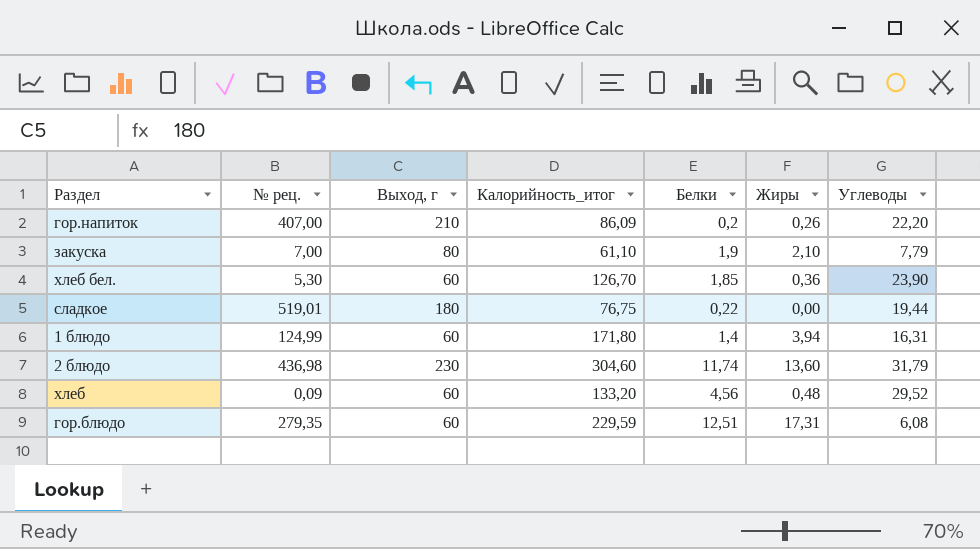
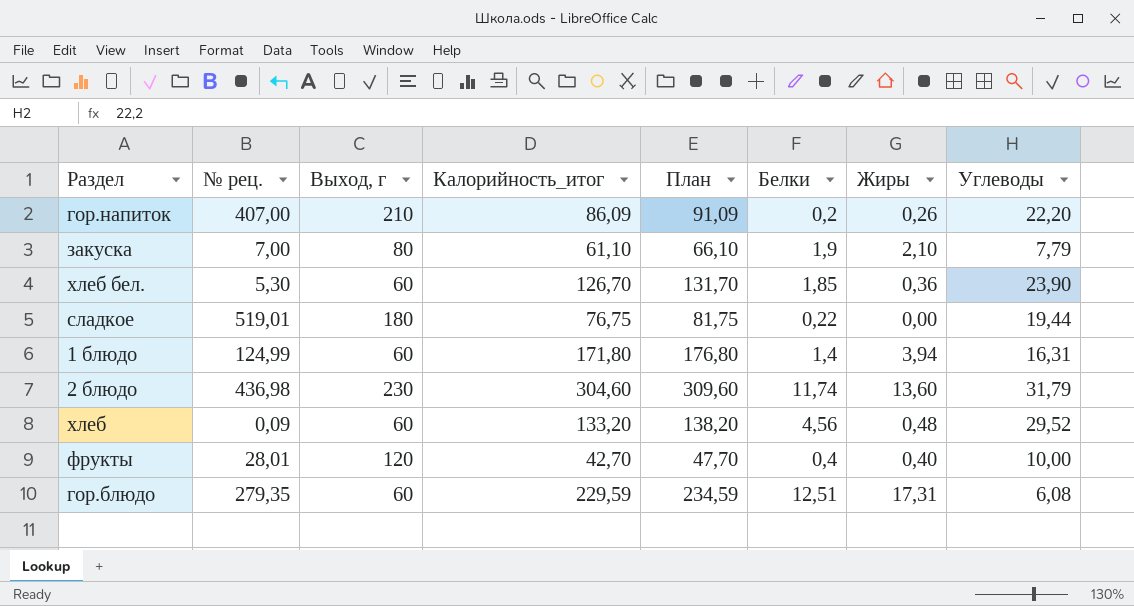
column План | formula: none -> [Калорийность_итог] + 5
row фрукты: none -> 28,01 | 120 | 42,70 | 47,70 | 0,4 | 0,40 | 10,00

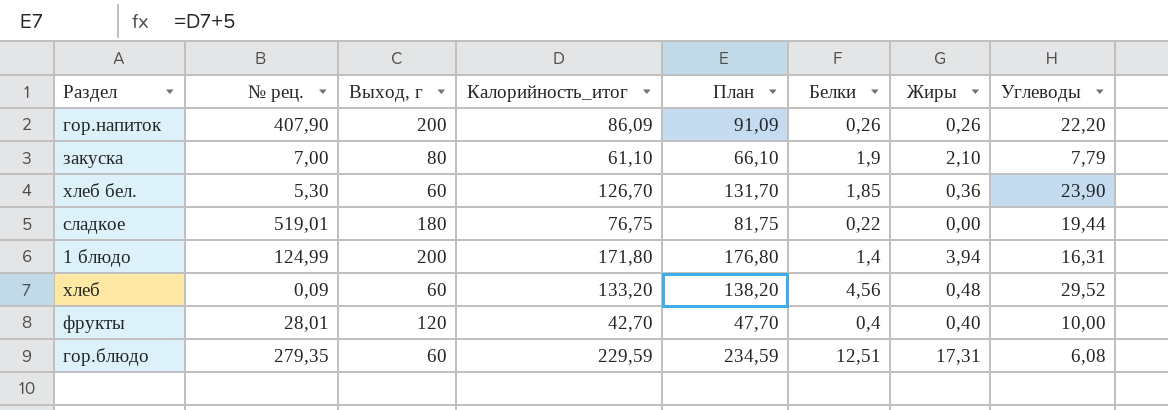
row 2 блюдо: 436,98 | 230 | 304,60 | 309,60 | 11,74 | 13,60 | 31,79 -> none
гор.напиток | № рец.: 407,00 -> 407,90
гор.напиток | Выход, г: 210 -> 200
гор.напиток | Белки: 0,2 -> 0,26
1 блюдо | Выход, г: 60 -> 200

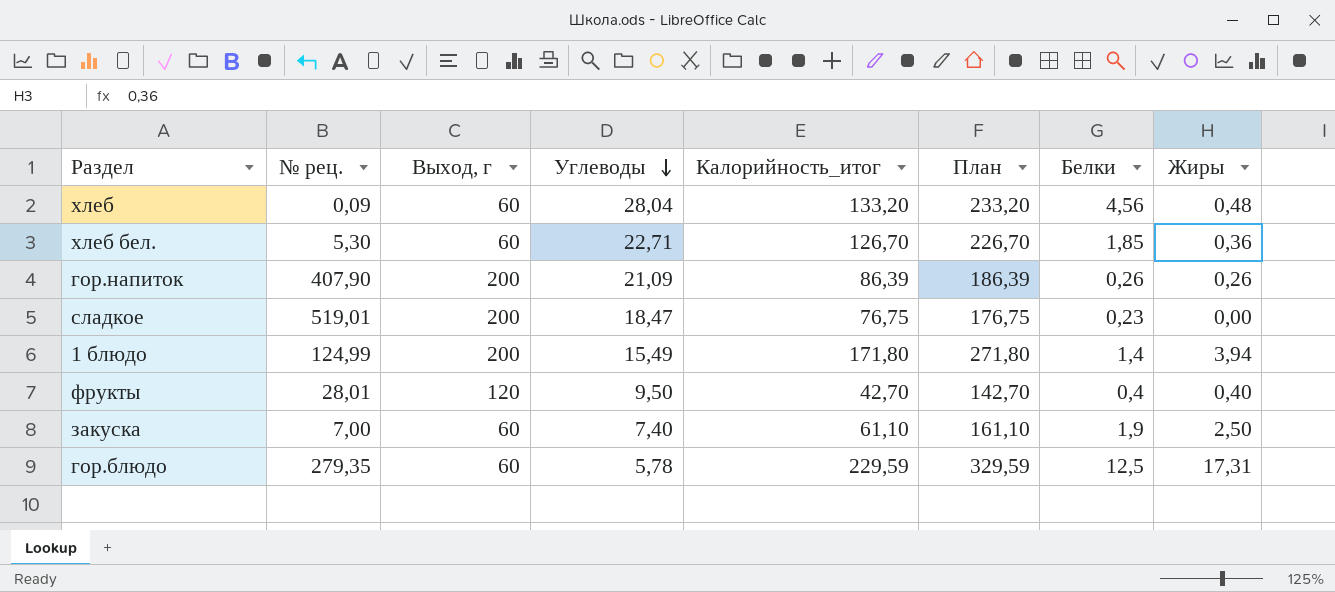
row order: none -> Углеводы descending
column Углеводы | position: 8 -> 4
column План | formula: [Калорийность_итог] + 5 -> [Калорийность_итог] + 100
хлеб | Углеводы: 29,52 -> 28,04
хлеб бел. | Углеводы: 23,90 -> 22,71
гор.напиток | Углеводы: 22,20 -> 21,09
гор.напиток | Калорийность_итог: 86,09 -> 86,39
сладкое | Выход, г: 180 -> 200
сладкое | Углеводы: 19,44 -> 18,47
сладкое | Белки: 0,22 -> 0,23
1 блюдо | Углеводы: 16,31 -> 15,49
фрукты | Углеводы: 10,00 -> 9,50
закуска | Выход, г: 80 -> 60
закуска | Углеводы: 7,79 -> 7,40
закуска | Жиры: 2,10 -> 2,50
гор.блюдо | Углеводы: 6,08 -> 5,78
гор.блюдо | Белки: 12,51 -> 12,5

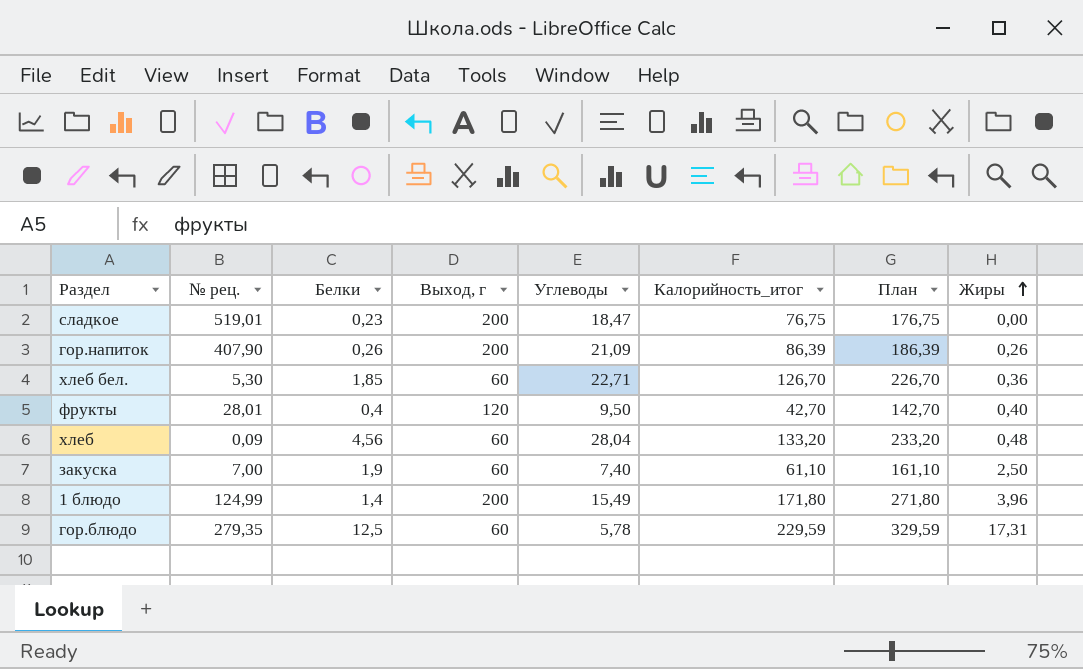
row order: Углеводы descending -> Жиры ascending
column Белки | position: 7 -> 3
1 блюдо | Жиры: 3,94 -> 3,96

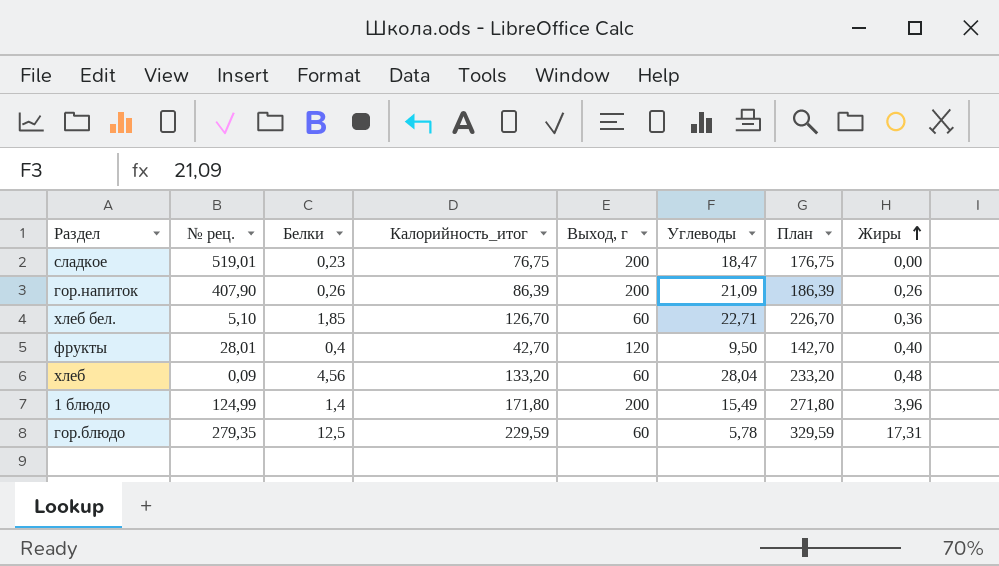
column Калорийность_итог | position: 6 -> 4
row закуска: 7,00 | 1,9 | 60 | 7,40 | 61,10 | 161,10 | 2,50 -> none
хлеб бел. | № рец.: 5,30 -> 5,10

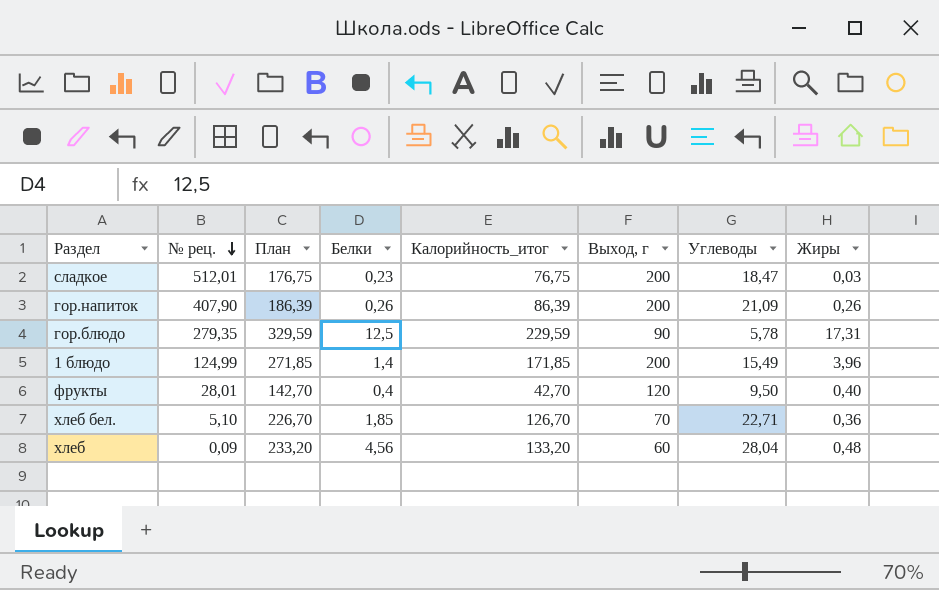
row order: Жиры ascending -> № рец. descending
column План | position: 7 -> 3
сладкое | № рец.: 519,01 -> 512,01
сладкое | Жиры: 0,00 -> 0,03
гор.блюдо | Выход, г: 60 -> 90
1 блюдо | План: 271,80 -> 271,85
1 блюдо | Калорийность_итог: 171,80 -> 171,85
хлеб бел. | Выход, г: 60 -> 70

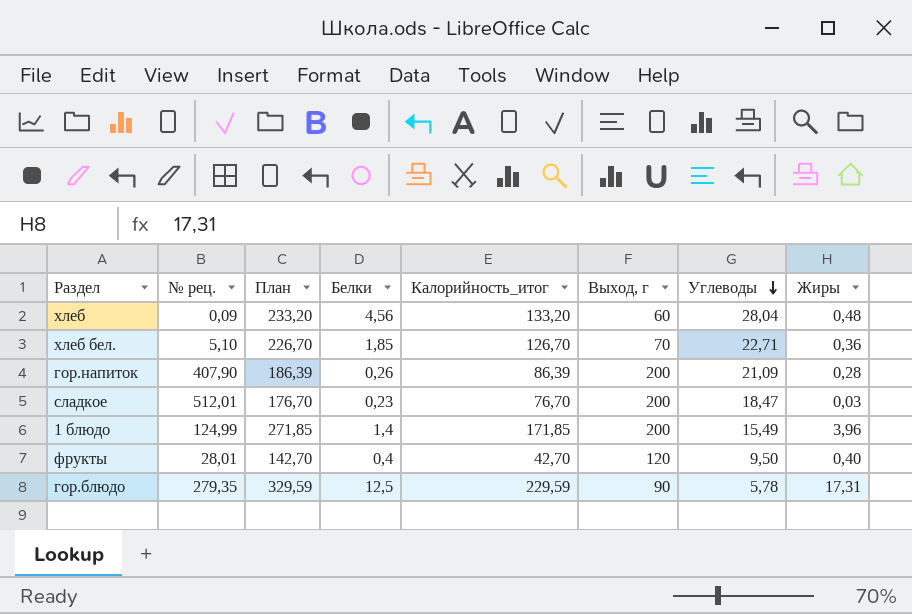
row order: № рец. descending -> Углеводы descending
гор.напиток | Жиры: 0,26 -> 0,28
сладкое | План: 176,75 -> 176,70
сладкое | Калорийность_итог: 76,75 -> 76,70

